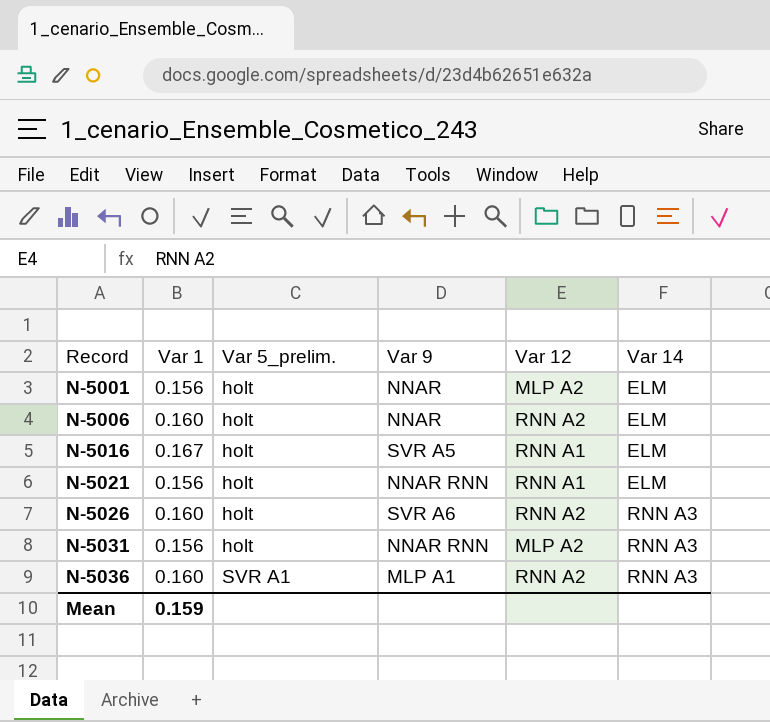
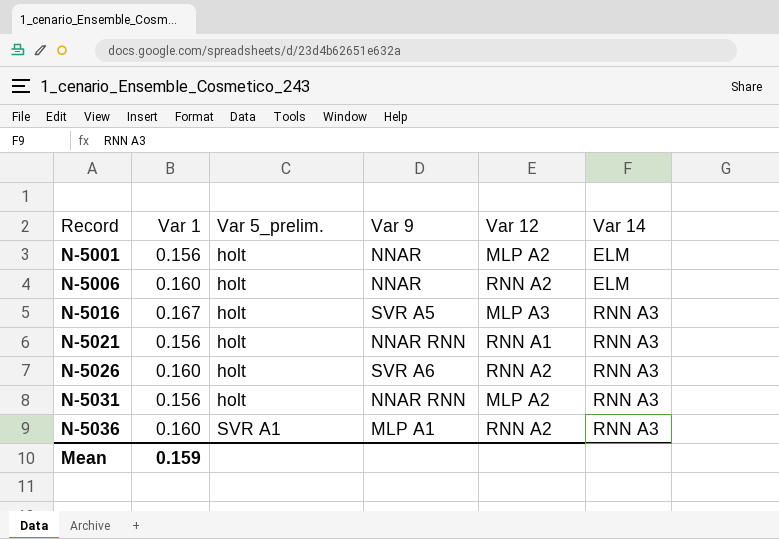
N-5016 | Var 12: RNN A1 -> MLP A3
N-5016 | Var 14: ELM -> RNN A3
N-5021 | Var 14: ELM -> RNN A3

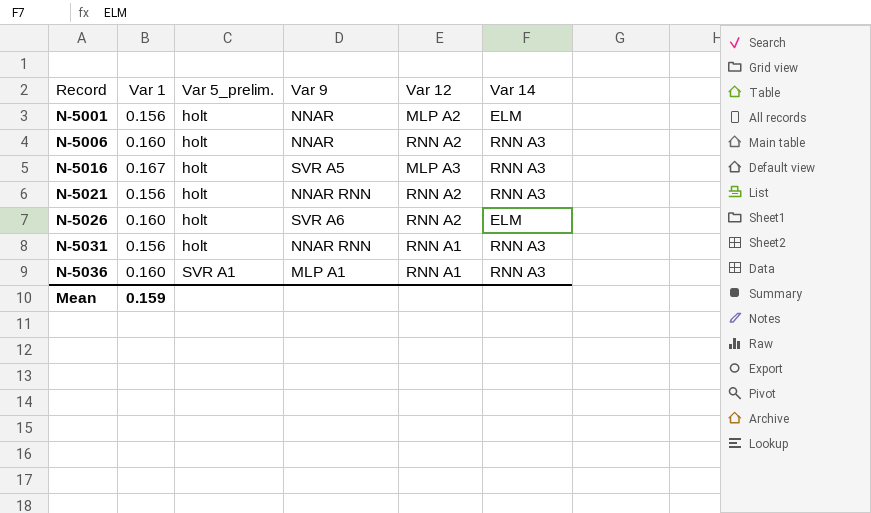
N-5006 | Var 14: ELM -> RNN A3
N-5021 | Var 12: RNN A1 -> RNN A2
N-5026 | Var 14: RNN A3 -> ELM
N-5031 | Var 12: MLP A2 -> RNN A1
N-5036 | Var 12: RNN A2 -> RNN A1

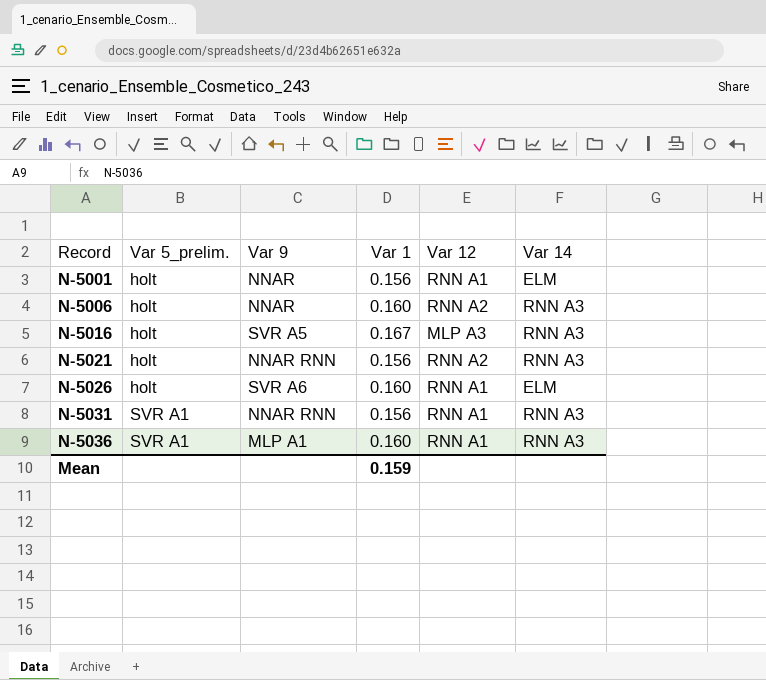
column Var 1 | position: 2 -> 4
N-5001 | Var 12: MLP A2 -> RNN A1
N-5026 | Var 12: RNN A2 -> RNN A1
N-5031 | Var 5_prelim.: holt -> SVR A1

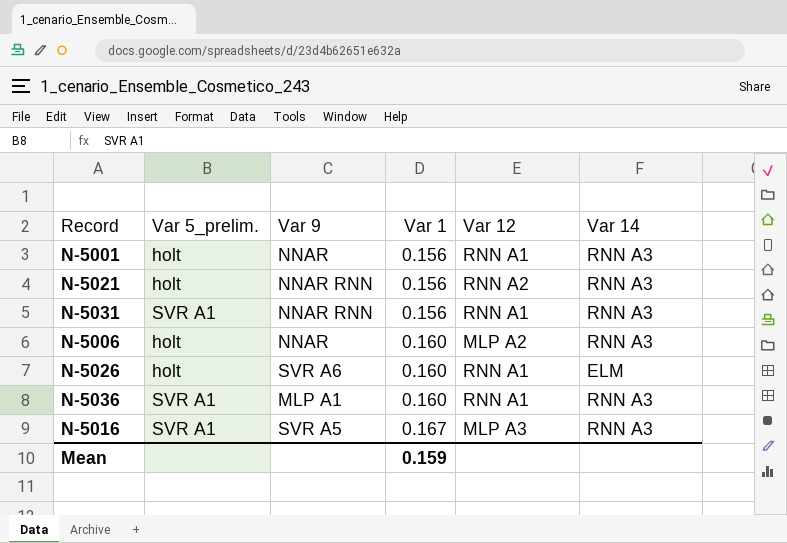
row order: Record ascending -> Var 1 ascending
N-5001 | Var 14: ELM -> RNN A3
N-5006 | Var 12: RNN A2 -> MLP A2
N-5016 | Var 5_prelim.: holt -> SVR A1

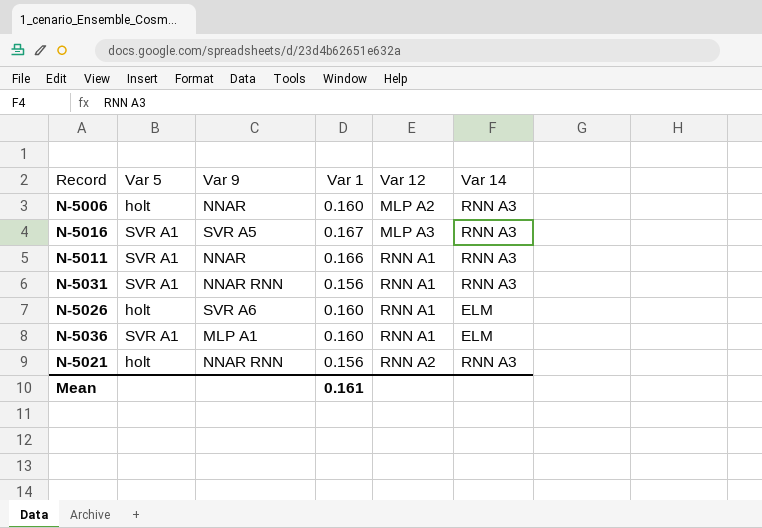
row order: Var 1 ascending -> Var 12 ascending
column name: Var 5_prelim. -> Var 5
row N-5001: holt | NNAR | 0.156 | RNN A1 | RNN A3 -> none
row N-5011: none -> SVR A1 | NNAR | 0.166 | RNN A1 | RNN A3
N-5036 | Var 14: RNN A3 -> ELM
Mean | Var 1: 0.159 -> 0.161

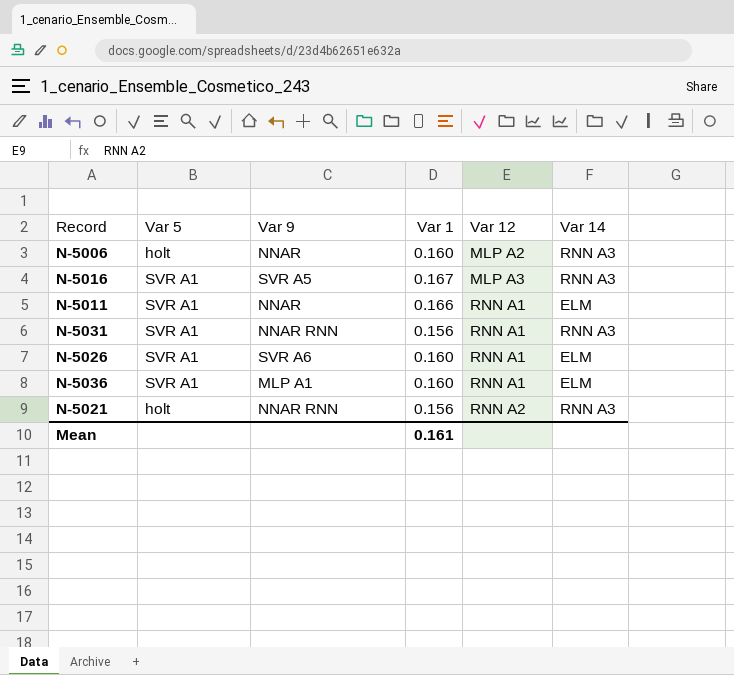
N-5011 | Var 14: RNN A3 -> ELM
N-5026 | Var 5: holt -> SVR A1

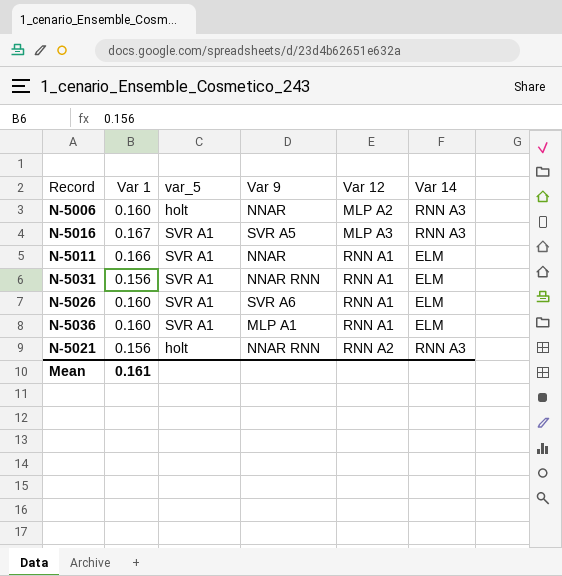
column Var 1 | position: 4 -> 2
column name: Var 5 -> var_5
N-5031 | Var 14: RNN A3 -> ELM

